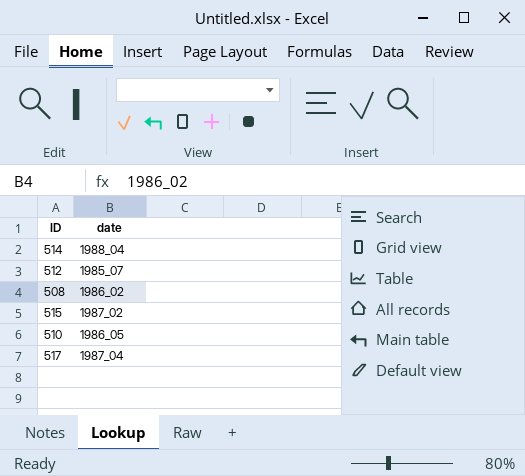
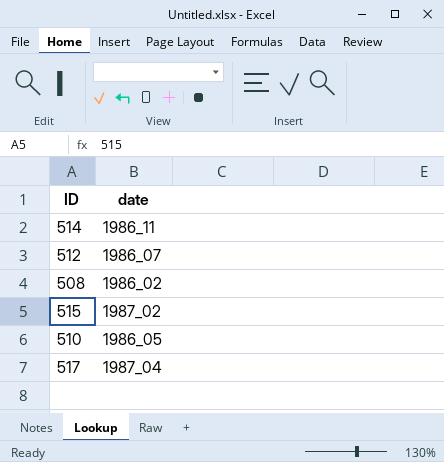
514 | date: 1988_04 -> 1986_11
512 | date: 1985_07 -> 1986_07

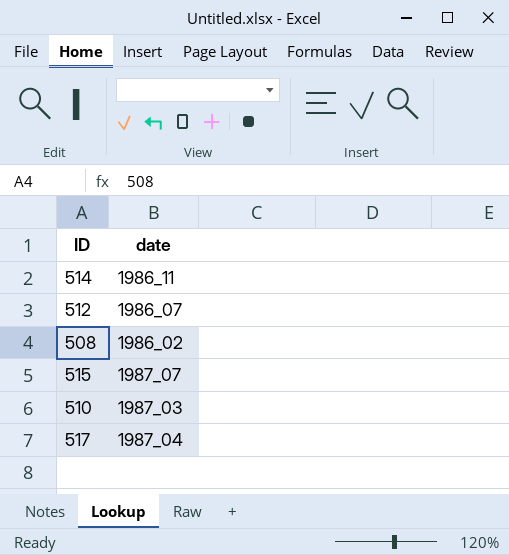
515 | date: 1987_02 -> 1987_07
510 | date: 1986_05 -> 1987_03

